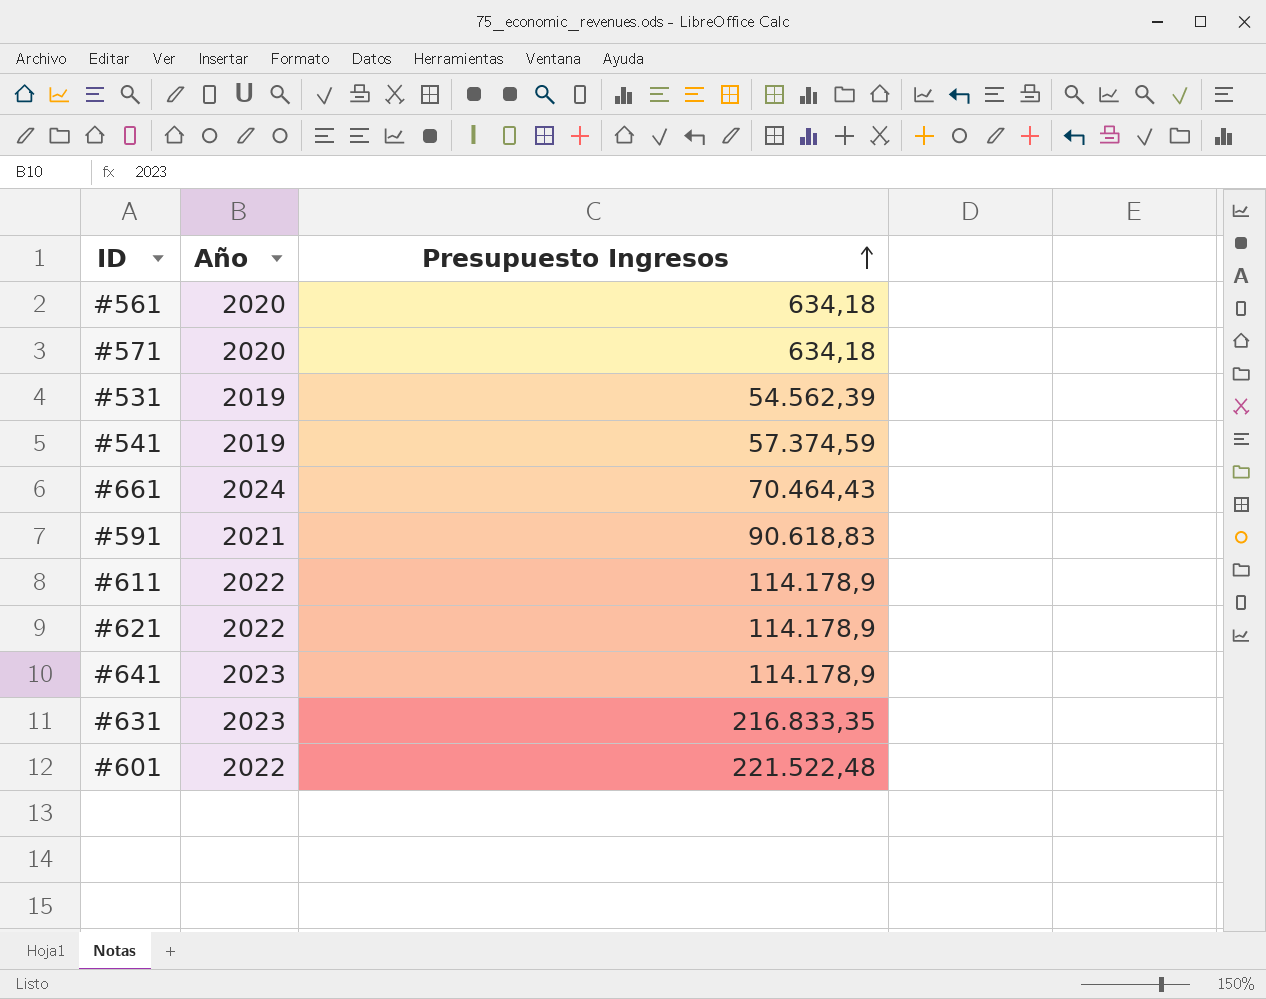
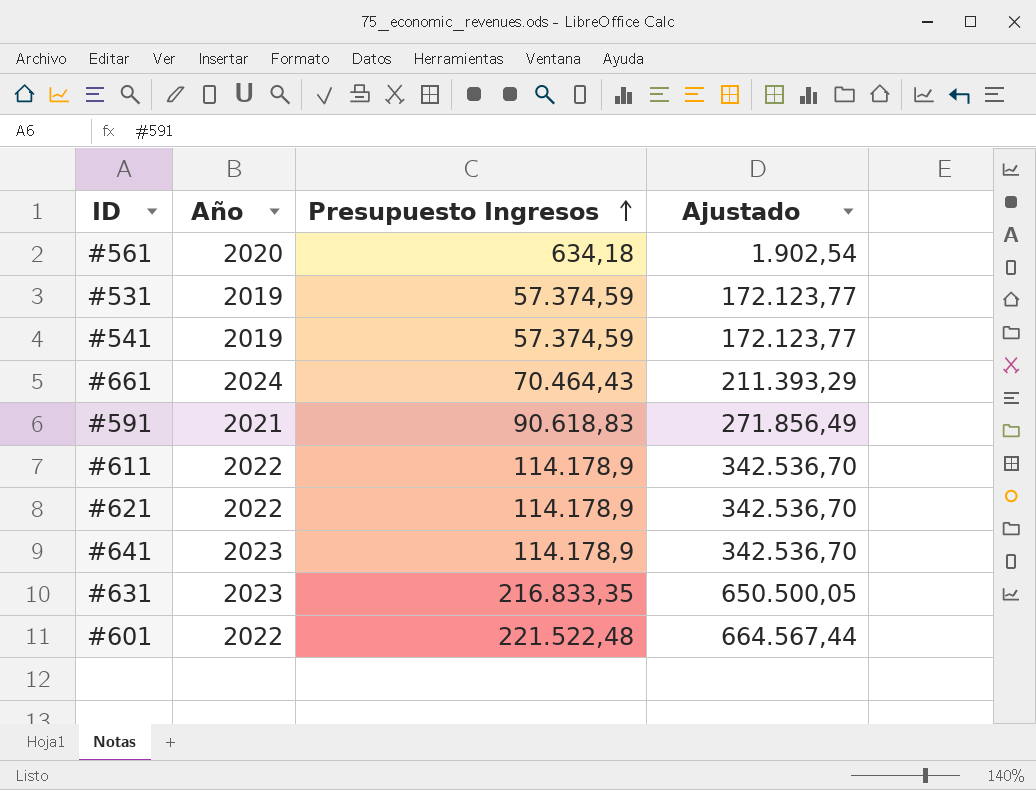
column Ajustado | formula: none -> [Presupuesto Ingresos] * 3
row #571: 2020 | 634,18 -> none
#531 | Presupuesto Ingresos: 54.562,39 -> 57.374,59

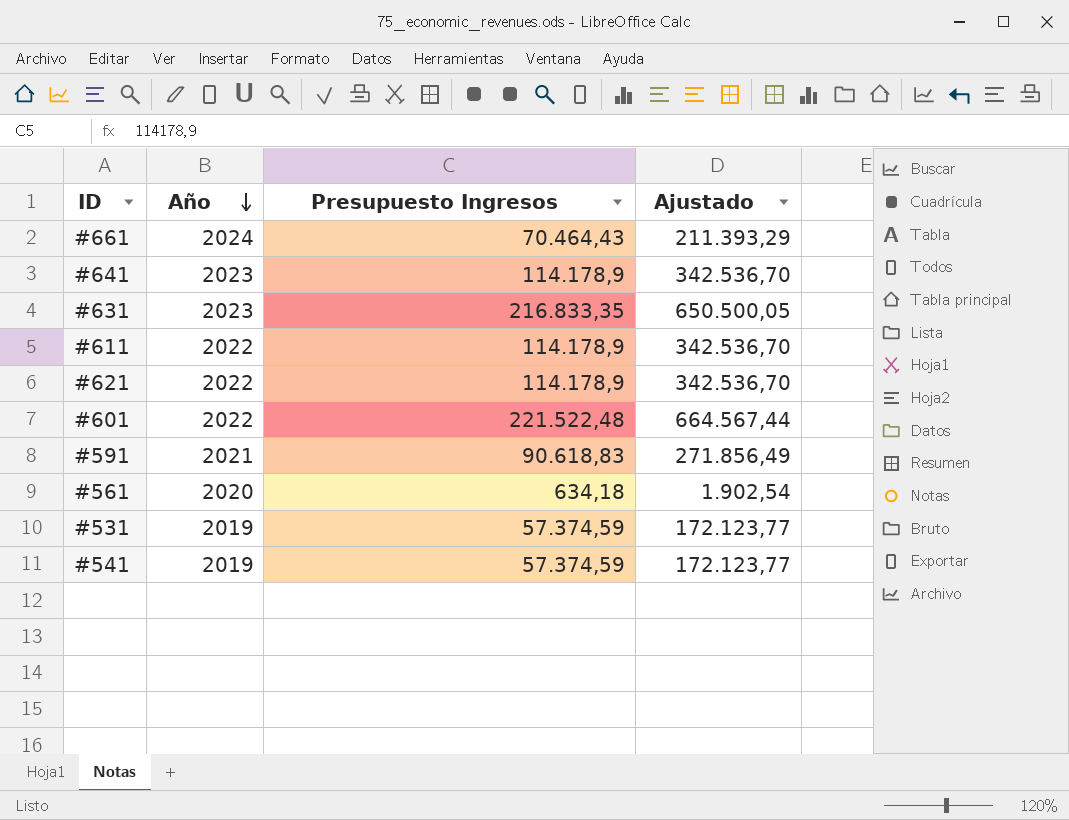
row order: Presupuesto Ingresos ascending -> Año descending

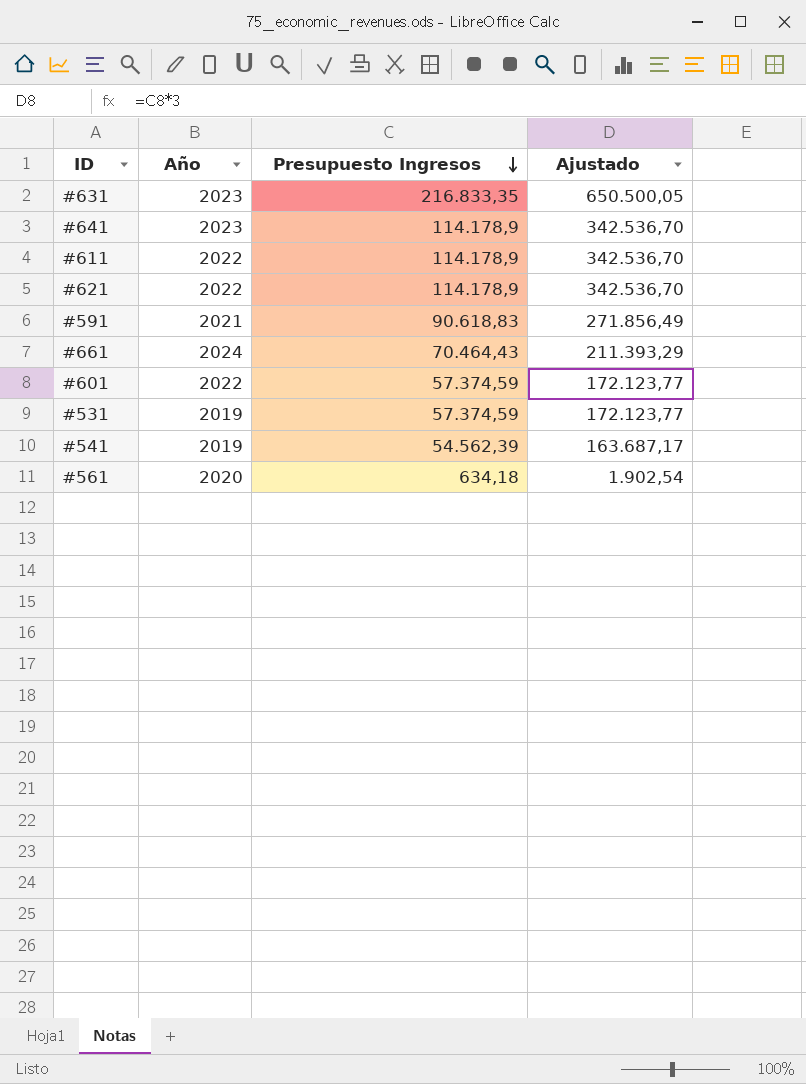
row order: Año descending -> Presupuesto Ingresos descending
#601 | Presupuesto Ingresos: 221.522,48 -> 57.374,59
#601 | Ajustado: 664.567,44 -> 172.123,77
#541 | Presupuesto Ingresos: 57.374,59 -> 54.562,39
#541 | Ajustado: 172.123,77 -> 163.687,17

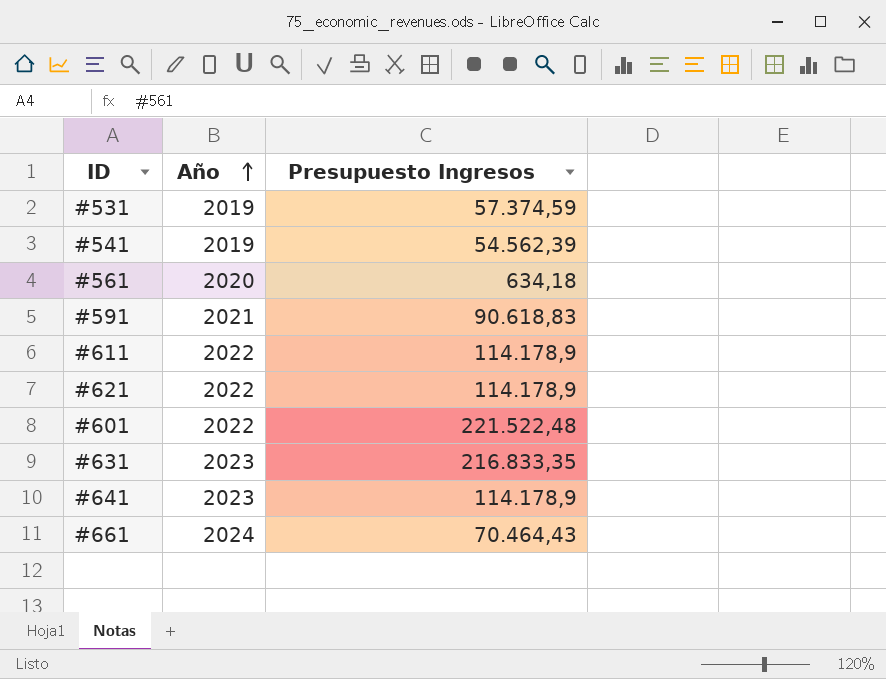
row order: Presupuesto Ingresos descending -> Año ascending
column Ajustado | formula: [Presupuesto Ingresos] * 3 -> none
#601 | Presupuesto Ingresos: 57.374,59 -> 221.522,48

